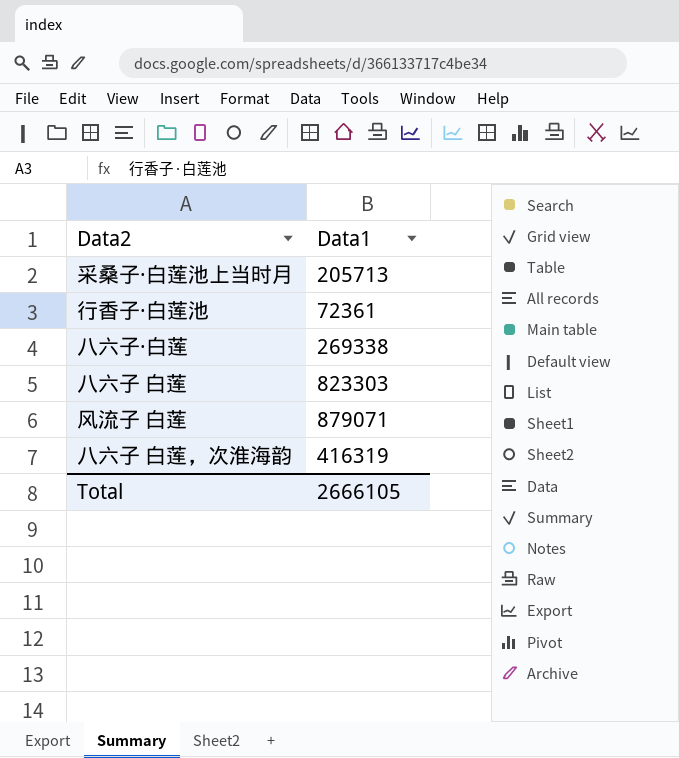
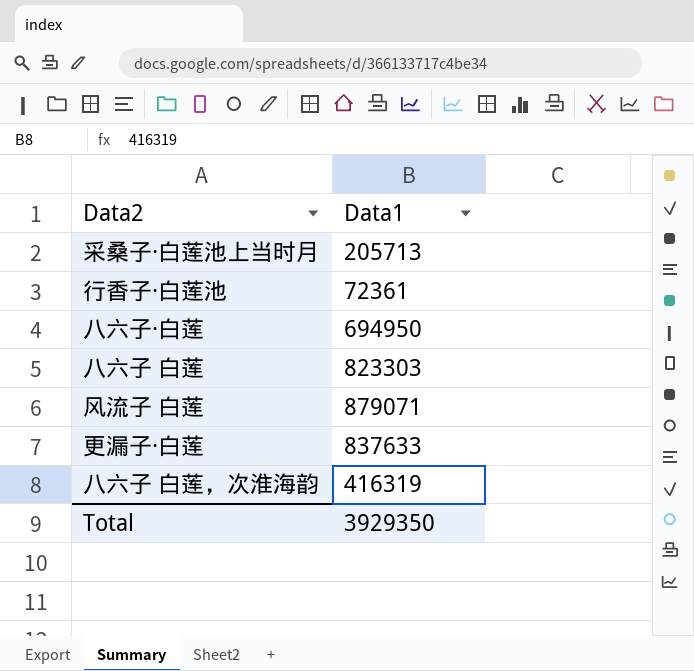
八六子·白莲 | Data1: 269338 -> 694950
row 更漏子·白莲: none -> 837633
Total | Data1: 2666105 -> 3929350

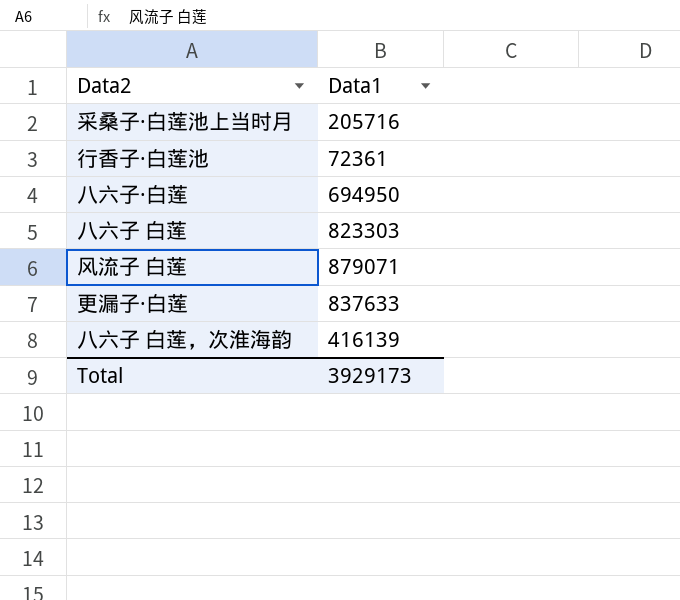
采桑子·白莲池上当时月 | Data1: 205713 -> 205716
八六子 白莲，次淮海韵 | Data1: 416319 -> 416139
Total | Data1: 3929350 -> 3929173

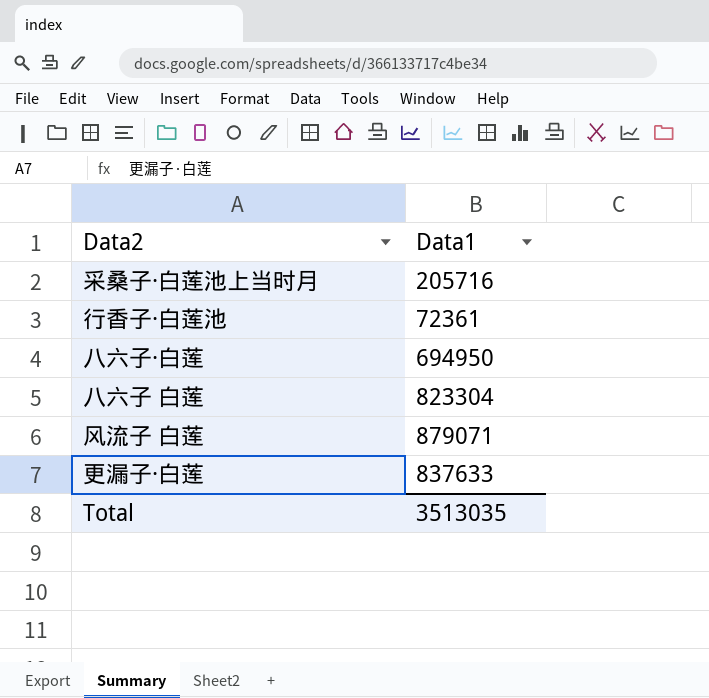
row 八六子 白莲，次淮海韵: 416139 -> none
八六子 白莲 | Data1: 823303 -> 823304
Total | Data1: 3929173 -> 3513035

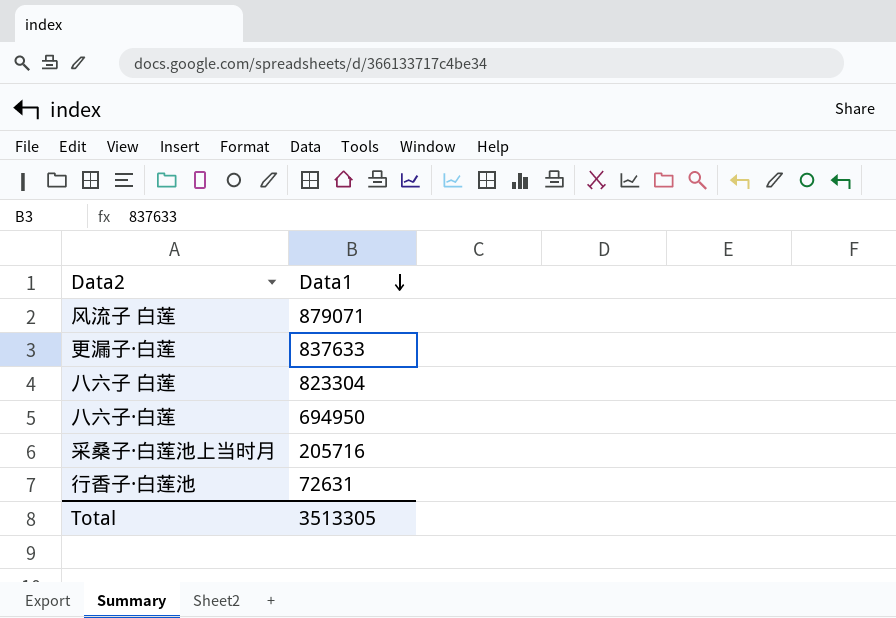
row order: none -> Data1 descending
行香子·白莲池 | Data1: 72361 -> 72631
Total | Data1: 3513035 -> 3513305

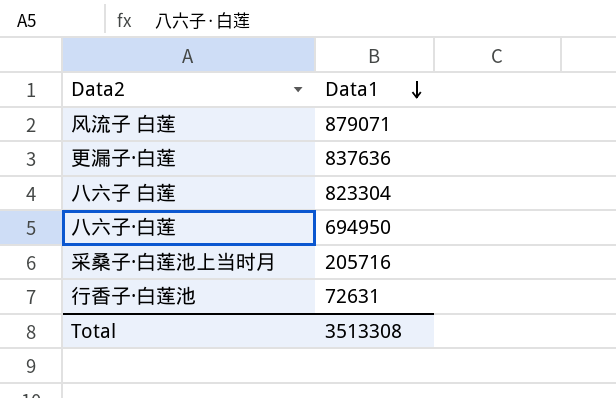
更漏子·白莲 | Data1: 837633 -> 837636
Total | Data1: 3513305 -> 3513308

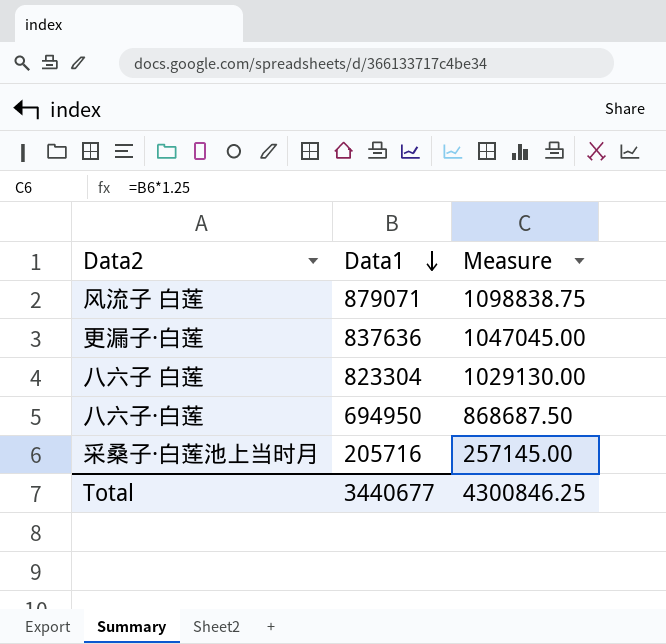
column Measure | formula: none -> [Data1] * 1.25
row 行香子·白莲池: 72631 -> none
Total | Data1: 3513308 -> 3440677

